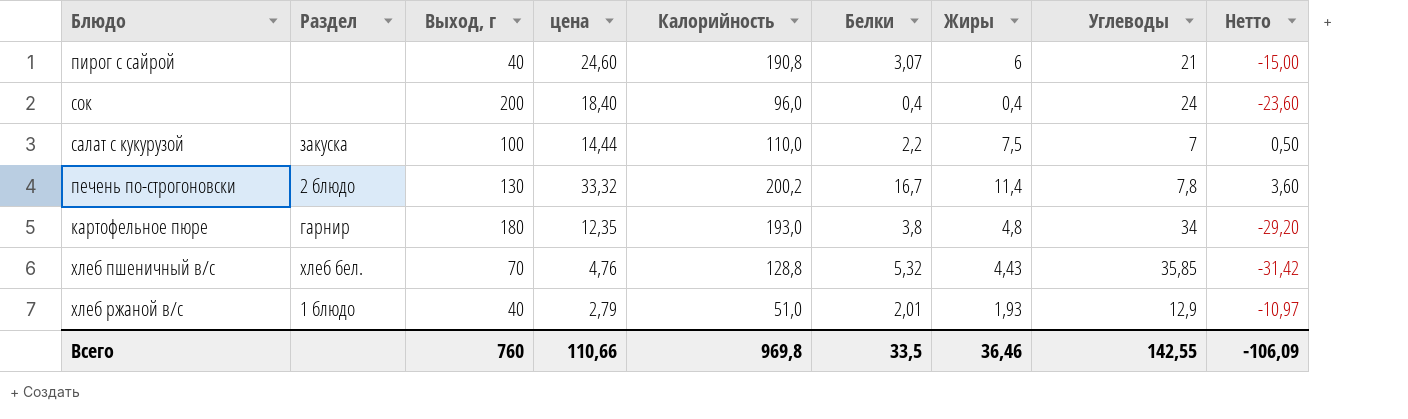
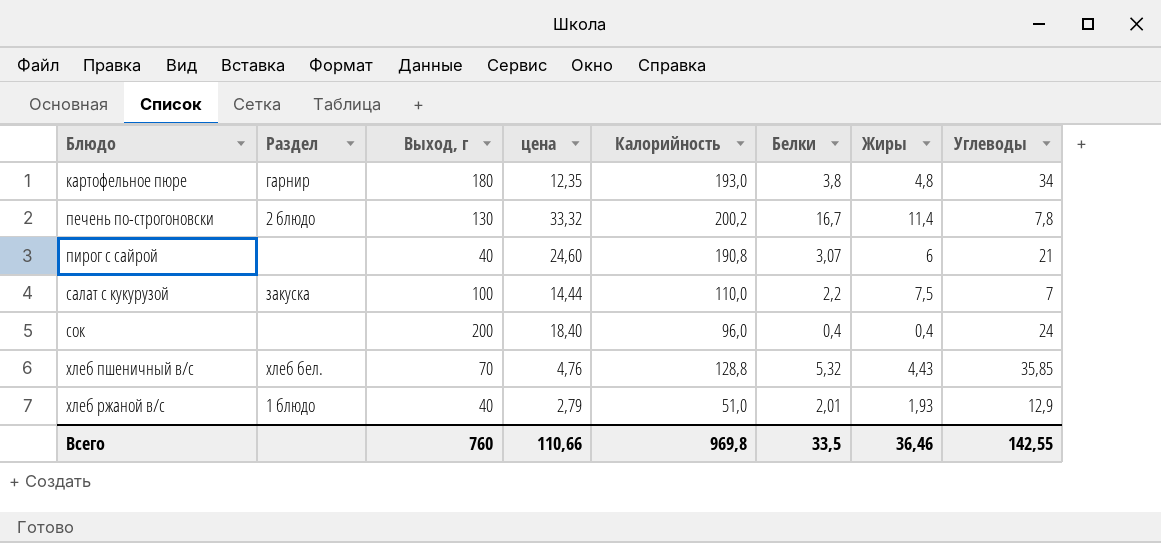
row order: none -> Блюдо ascending
column Нетто | formula: [Жиры] - [Углеводы] -> none

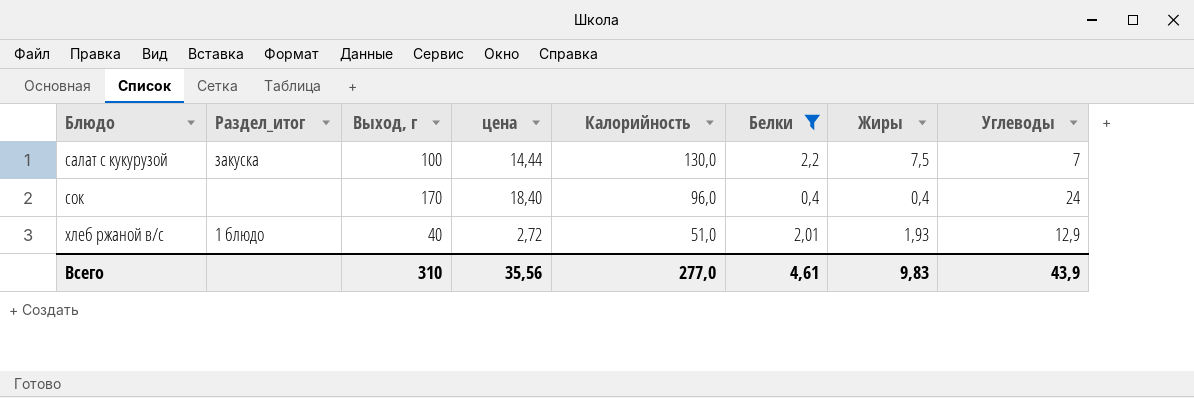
filter: none -> Белки <= 2,2
column name: Раздел -> Раздел_итог
салат с кукурузой | Калорийность: 110,0 -> 130,0
сок | Выход, г: 200 -> 170
хлеб ржаной в/с | цена: 2,79 -> 2,72
Всего | Выход, г: 760 -> 310
Всего | цена: 110,66 -> 35,56
Всего | Калорийность: 969,8 -> 277,0
Всего | Белки: 33,5 -> 4,61
Всего | Жиры: 36,46 -> 9,83
Всего | Углеводы: 142,55 -> 43,9

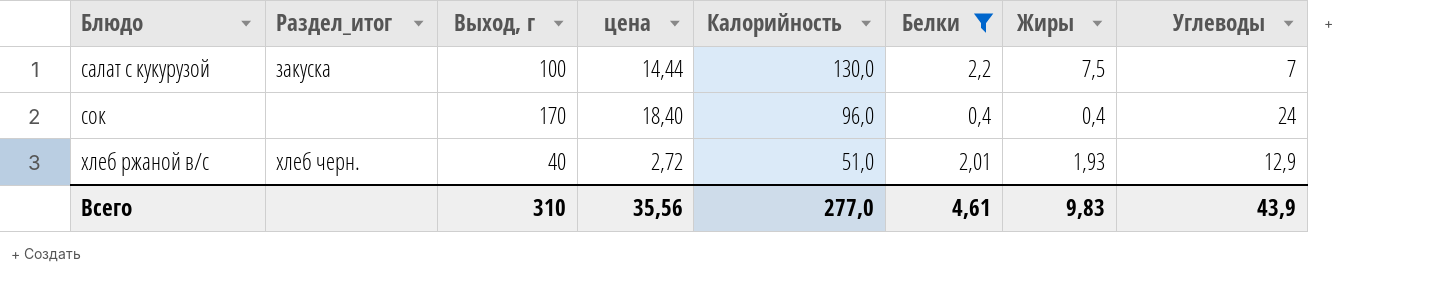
хлеб ржаной в/с | Раздел_итог: 1 блюдо -> хлеб черн.

